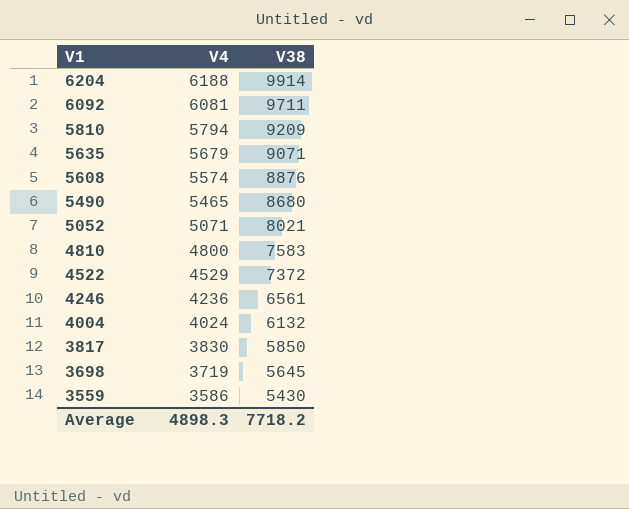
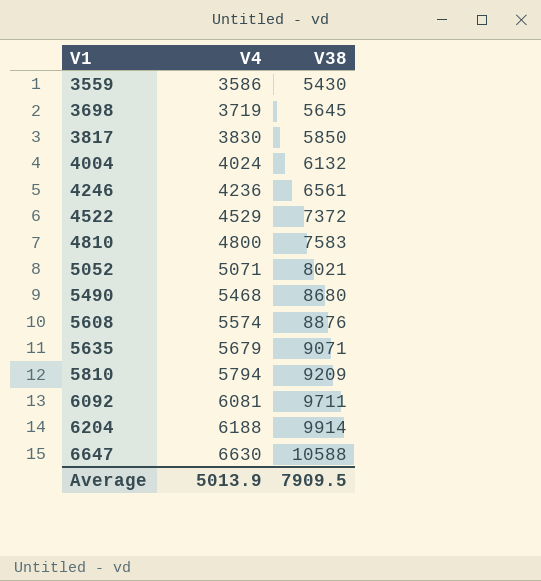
row order: V1 descending -> V1 ascending
5490 | V4: 5465 -> 5468
row 6647: none -> 6630 | 10588
Average | V4: 4898.3 -> 5013.9
Average | V38: 7718.2 -> 7909.5

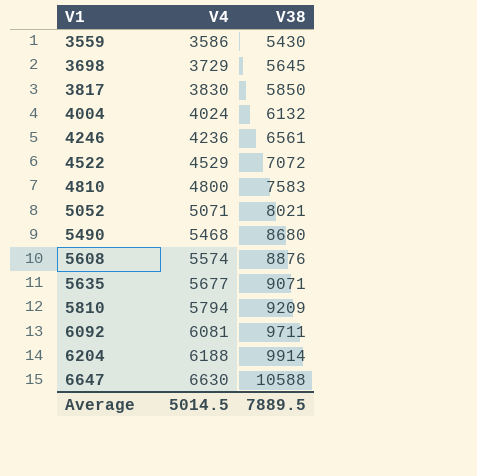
3698 | V4: 3719 -> 3729
4522 | V38: 7372 -> 7072
5635 | V4: 5679 -> 5677
Average | V4: 5013.9 -> 5014.5
Average | V38: 7909.5 -> 7889.5

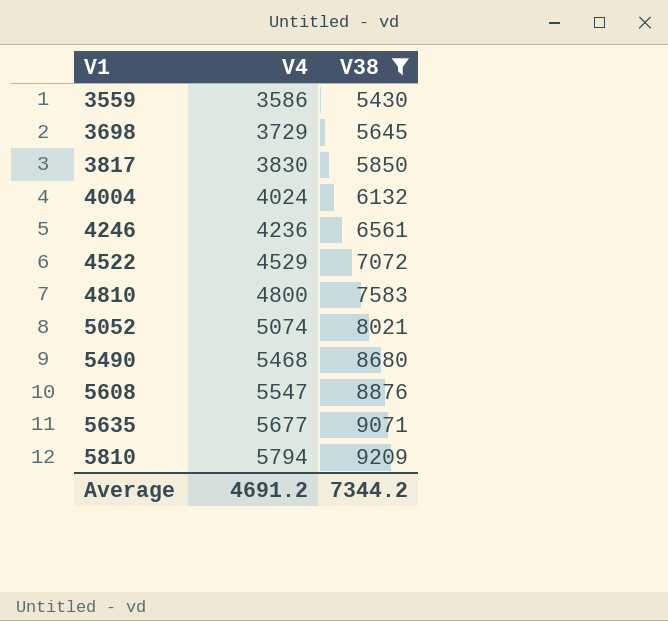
filter: none -> V38 <= 9209
5052 | V4: 5071 -> 5074
5608 | V4: 5574 -> 5547
Average | V4: 5014.5 -> 4691.2
Average | V38: 7889.5 -> 7344.2

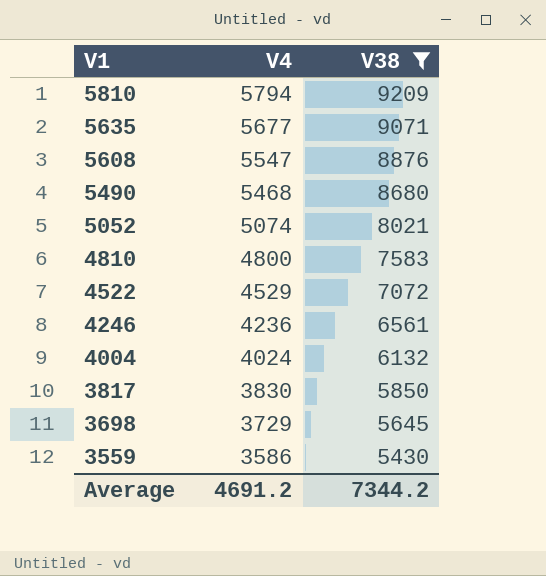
row order: V1 ascending -> V1 descending

